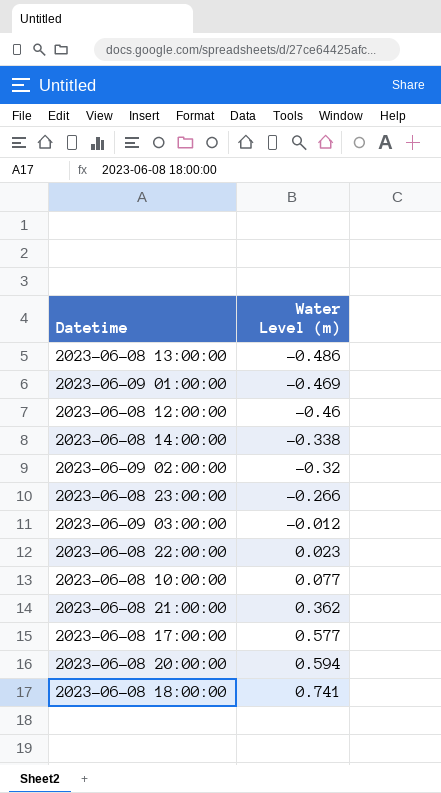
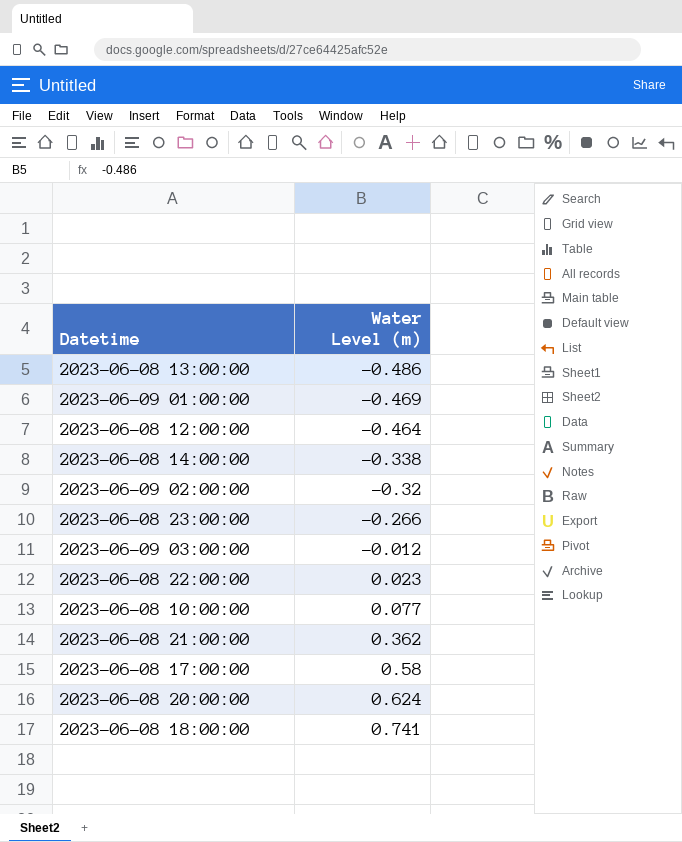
2023-06-08 12:00:00 | Water Level (m): -0.46 -> -0.464
2023-06-08 17:00:00 | Water Level (m): 0.577 -> 0.58
2023-06-08 20:00:00 | Water Level (m): 0.594 -> 0.624

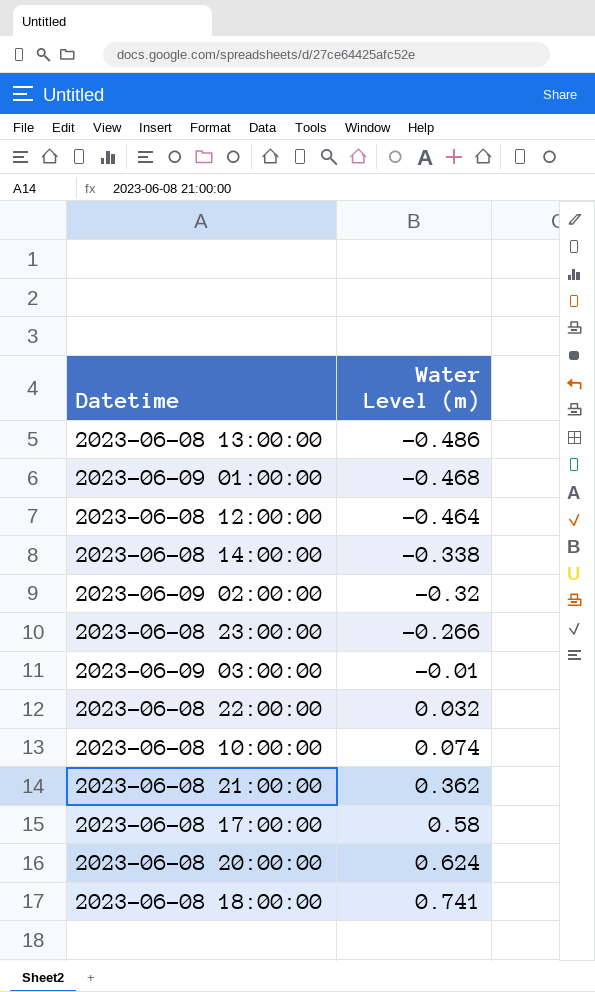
2023-06-09 01:00:00 | Water Level (m): -0.469 -> -0.468
2023-06-09 03:00:00 | Water Level (m): -0.012 -> -0.01
2023-06-08 22:00:00 | Water Level (m): 0.023 -> 0.032
2023-06-08 10:00:00 | Water Level (m): 0.077 -> 0.074

